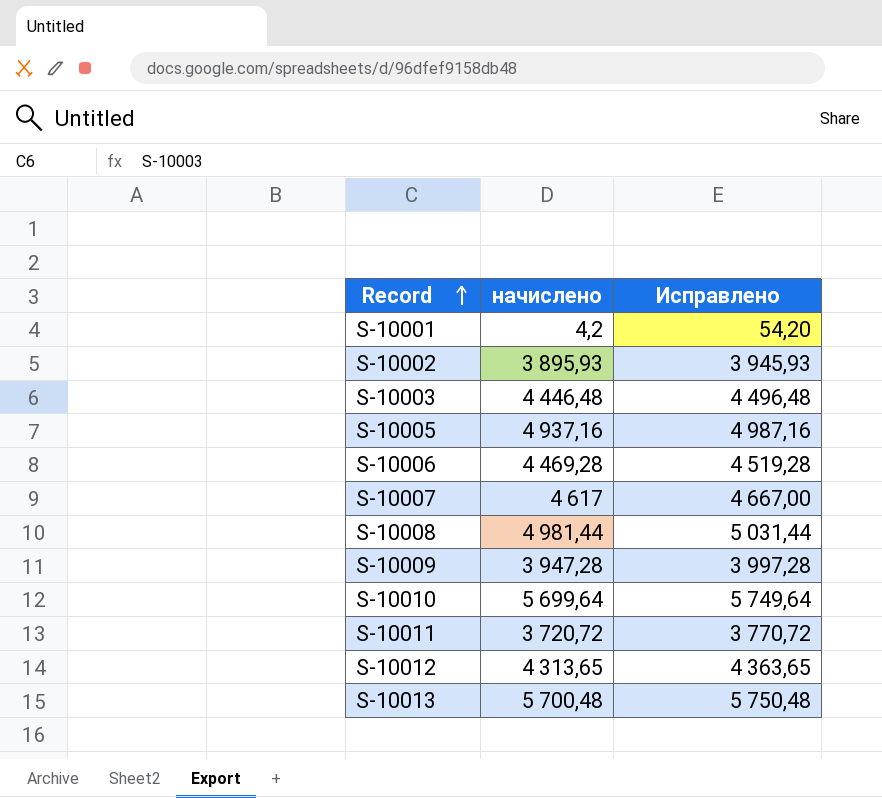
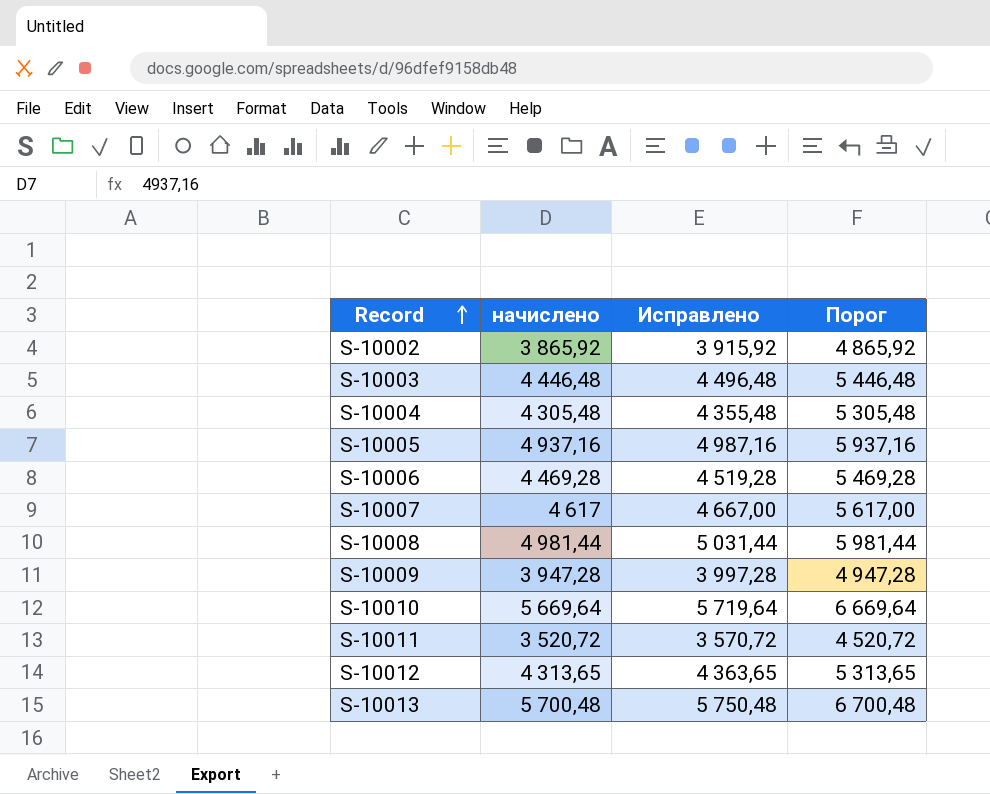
column Порог | formula: none -> [начислено] + 1000
row S-10001: 4,2 | 54,20 -> none
S-10002 | начислено: 3 895,93 -> 3 865,92
S-10002 | Исправлено: 3 945,93 -> 3 915,92
row S-10004: none -> 4 305,48 | 4 355,48 | 5 305,48
S-10010 | начислено: 5 699,64 -> 5 669,64
S-10010 | Исправлено: 5 749,64 -> 5 719,64
S-10011 | начислено: 3 720,72 -> 3 520,72
S-10011 | Исправлено: 3 770,72 -> 3 570,72

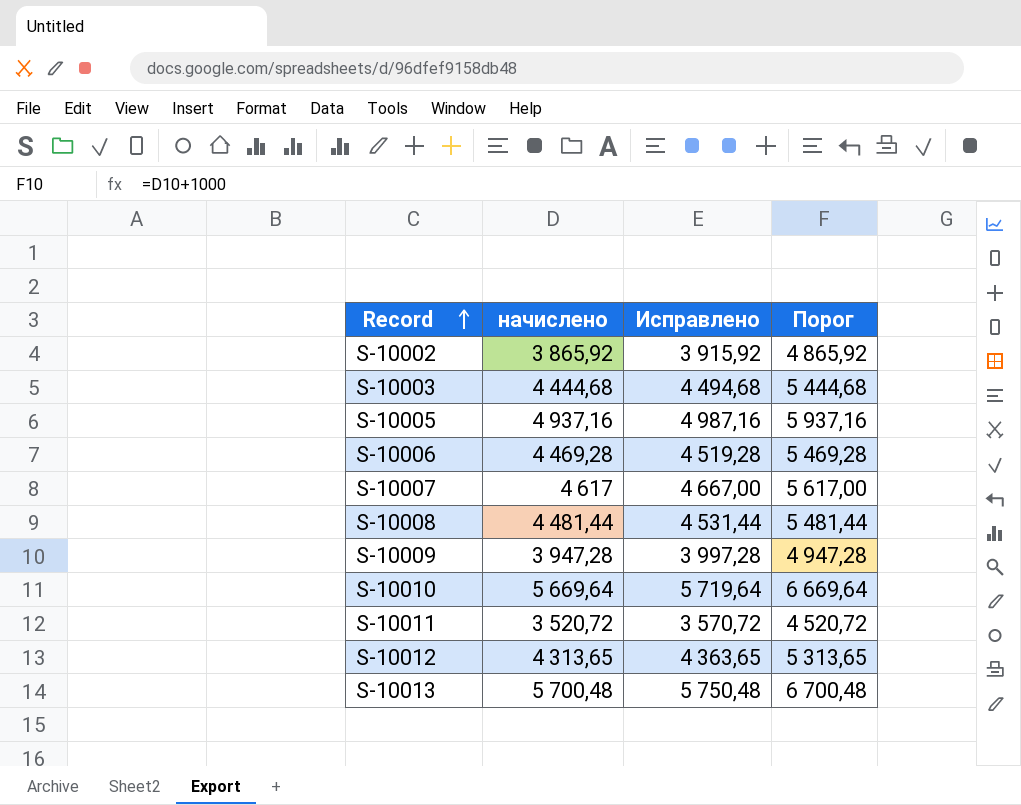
row S-10004: 4 305,48 | 4 355,48 | 5 305,48 -> none
S-10003 | начислено: 4 446,48 -> 4 444,68
S-10003 | Исправлено: 4 496,48 -> 4 494,68
S-10003 | Порог: 5 446,48 -> 5 444,68
S-10008 | начислено: 4 981,44 -> 4 481,44
S-10008 | Исправлено: 5 031,44 -> 4 531,44
S-10008 | Порог: 5 981,44 -> 5 481,44

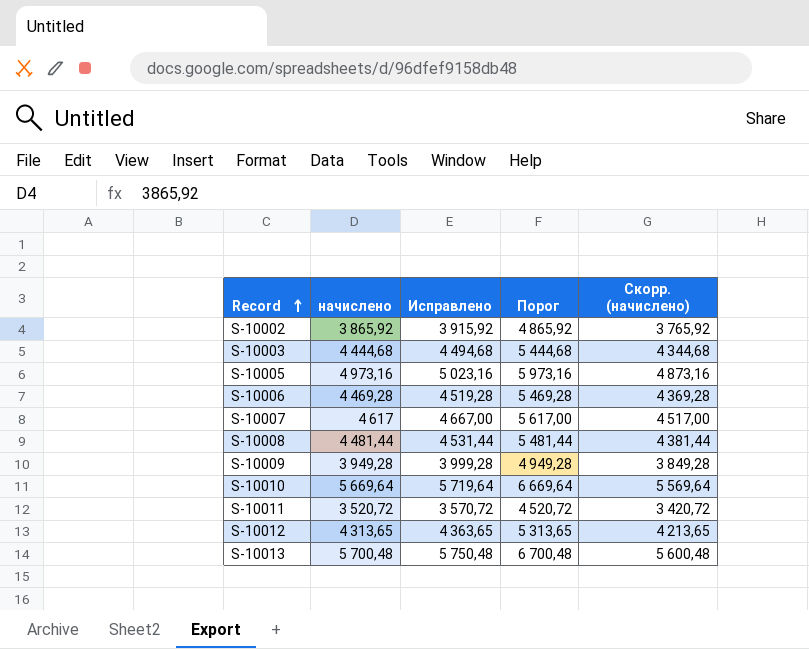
column Скорр. (начислено) | formula: none -> [начислено] - 100
S-10005 | начислено: 4 937,16 -> 4 973,16
S-10005 | Исправлено: 4 987,16 -> 5 023,16
S-10005 | Порог: 5 937,16 -> 5 973,16
S-10009 | начислено: 3 947,28 -> 3 949,28
S-10009 | Исправлено: 3 997,28 -> 3 999,28
S-10009 | Порог: 4 947,28 -> 4 949,28

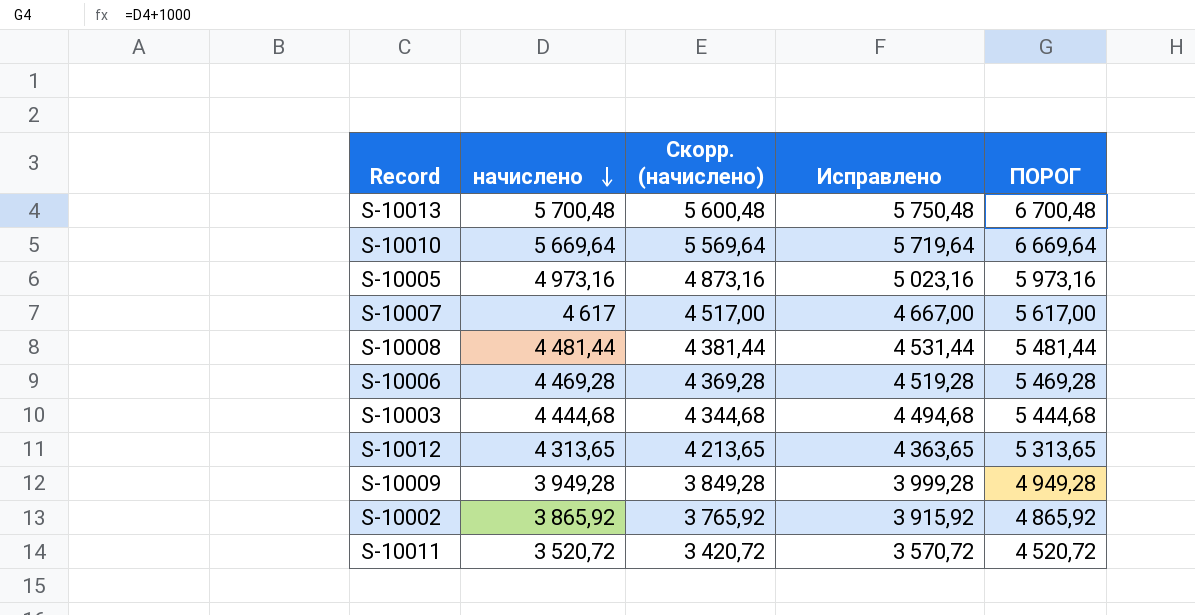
row order: Record ascending -> начислено descending
column Скорр. (начислено) | position: 5 -> 3
column name: Порог -> ПОРОГ

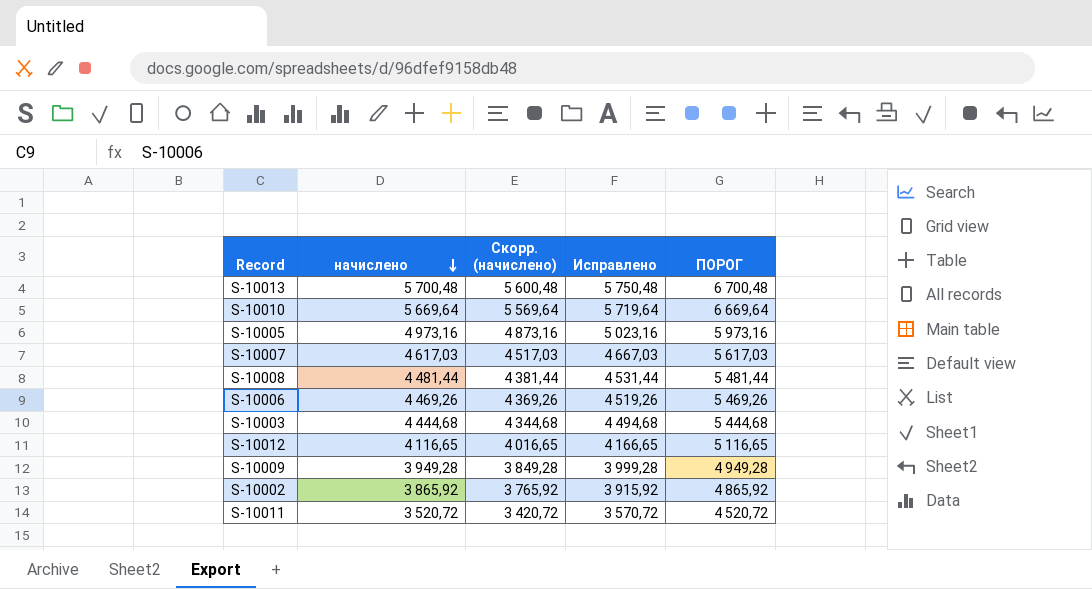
S-10007 | начислено: 4 617 -> 4 617,03
S-10007 | Скорр. (начислено): 4 517,00 -> 4 517,03
S-10007 | Исправлено: 4 667,00 -> 4 667,03
S-10007 | ПОРОГ: 5 617,00 -> 5 617,03
S-10006 | начислено: 4 469,28 -> 4 469,26
S-10006 | Скорр. (начислено): 4 369,28 -> 4 369,26
S-10006 | Исправлено: 4 519,28 -> 4 519,26
S-10006 | ПОРОГ: 5 469,28 -> 5 469,26
S-10012 | начислено: 4 313,65 -> 4 116,65
S-10012 | Скорр. (начислено): 4 213,65 -> 4 016,65
S-10012 | Исправлено: 4 363,65 -> 4 166,65
S-10012 | ПОРОГ: 5 313,65 -> 5 116,65

